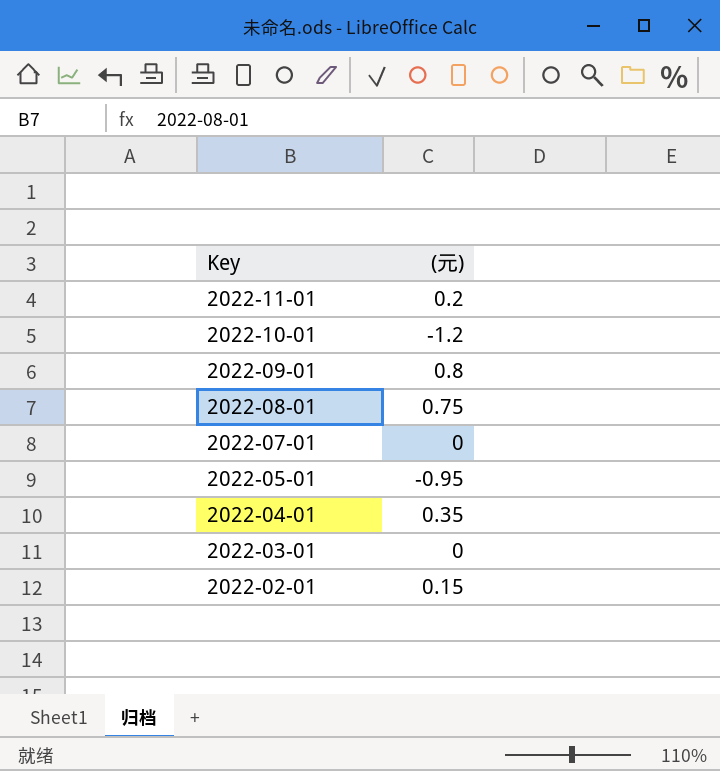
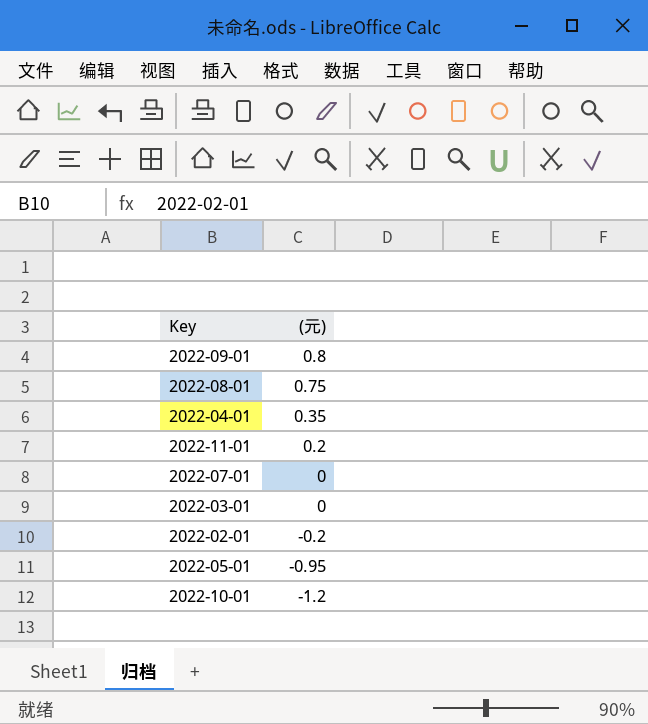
row order: Key descending -> (元) descending
2022-02-01 | (元): 0.15 -> -0.2

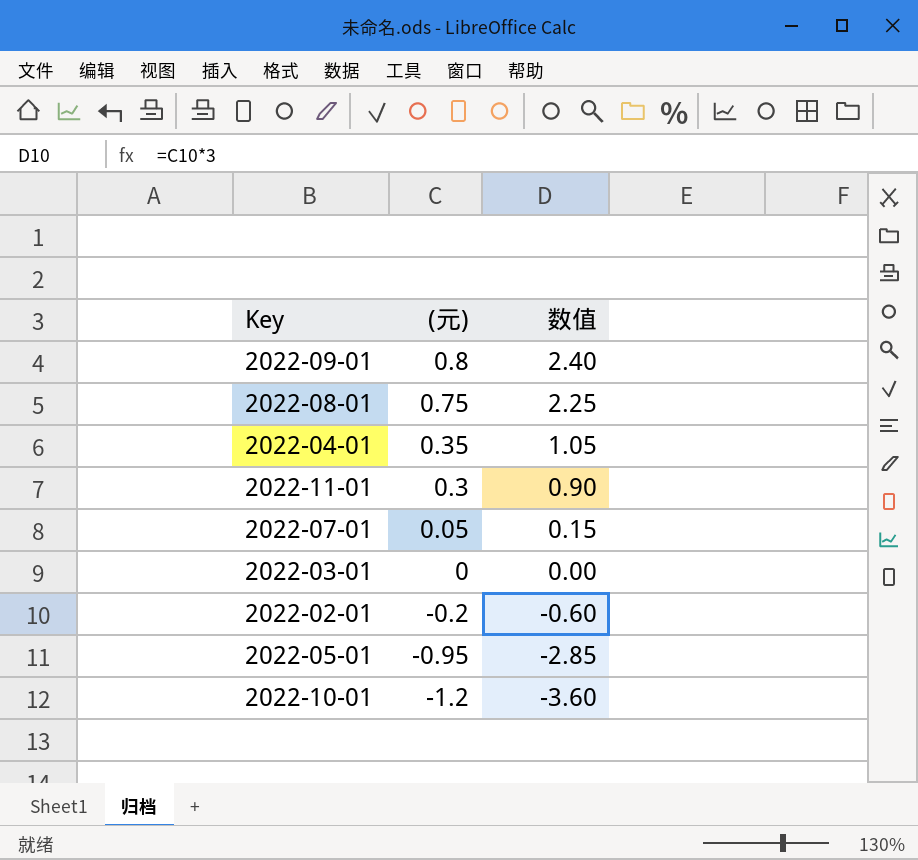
column 数值 | formula: none -> [(元)] * 3
2022-11-01 | (元): 0.2 -> 0.3
2022-07-01 | (元): 0 -> 0.05

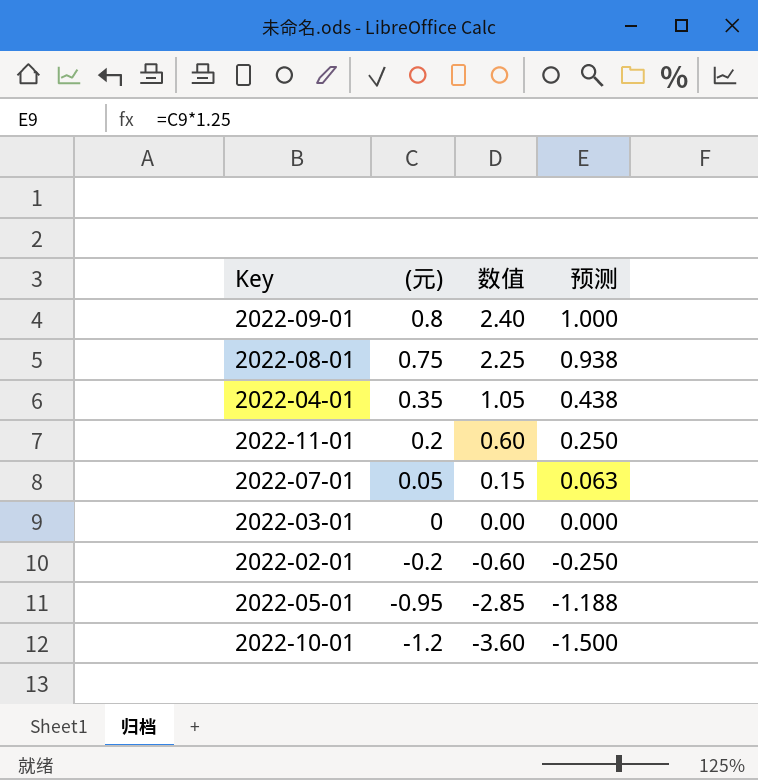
column 预测 | formula: none -> [(元)] * 1.25
2022-11-01 | (元): 0.3 -> 0.2
2022-11-01 | 数值: 0.90 -> 0.60

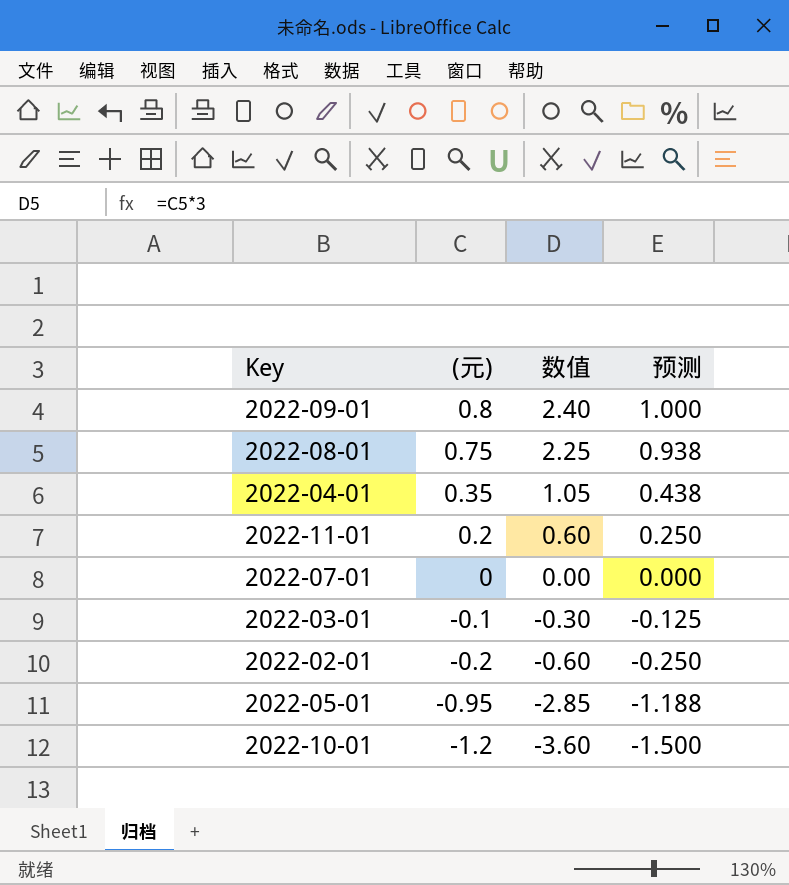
2022-07-01 | (元): 0.05 -> 0
2022-07-01 | 数值: 0.15 -> 0.00
2022-07-01 | 预测: 0.063 -> 0.000
2022-03-01 | (元): 0 -> -0.1
2022-03-01 | 数值: 0.00 -> -0.30
2022-03-01 | 预测: 0.000 -> -0.125

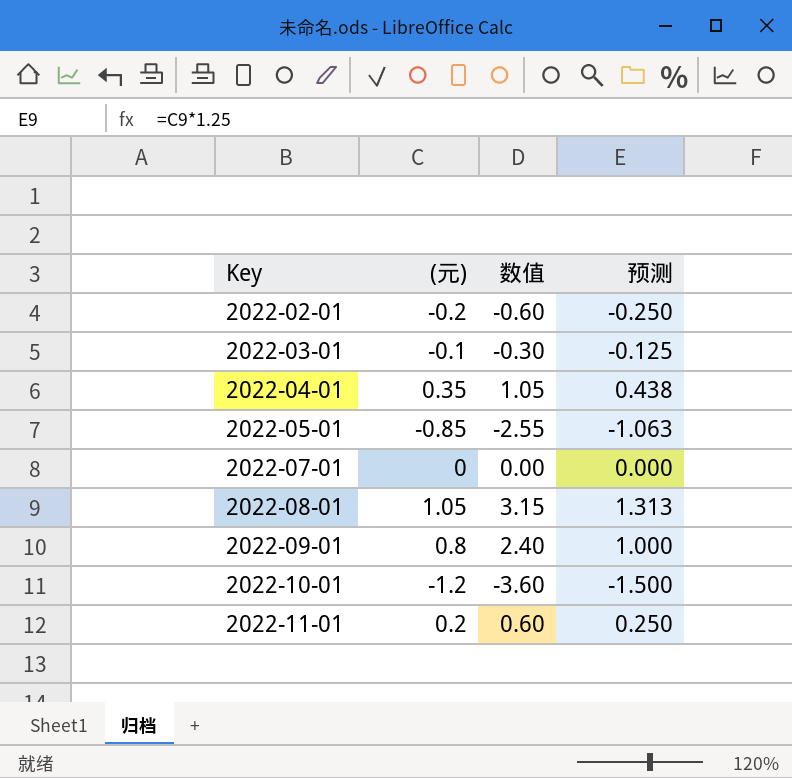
row order: (元) descending -> Key ascending
2022-05-01 | (元): -0.95 -> -0.85
2022-05-01 | 数值: -2.85 -> -2.55
2022-05-01 | 预测: -1.188 -> -1.063
2022-08-01 | (元): 0.75 -> 1.05
2022-08-01 | 数值: 2.25 -> 3.15
2022-08-01 | 预测: 0.938 -> 1.313

